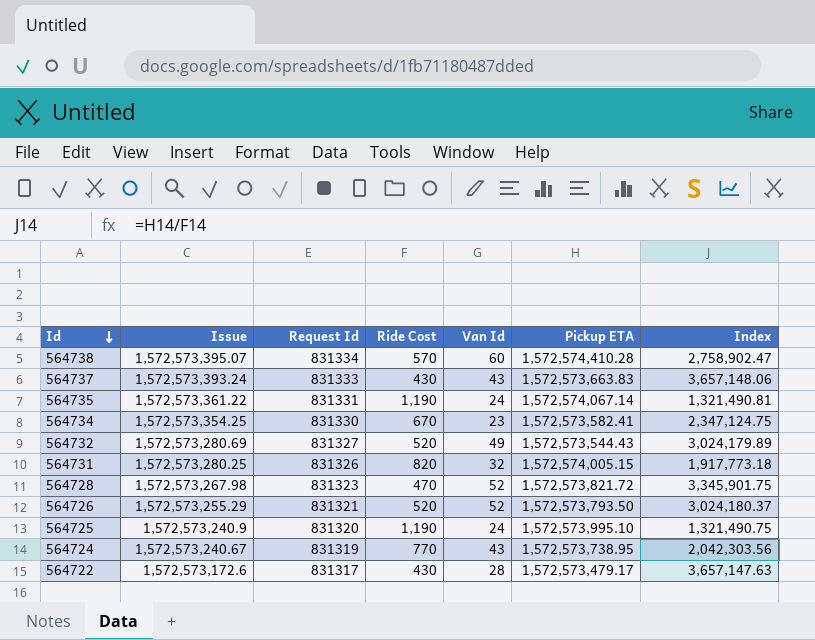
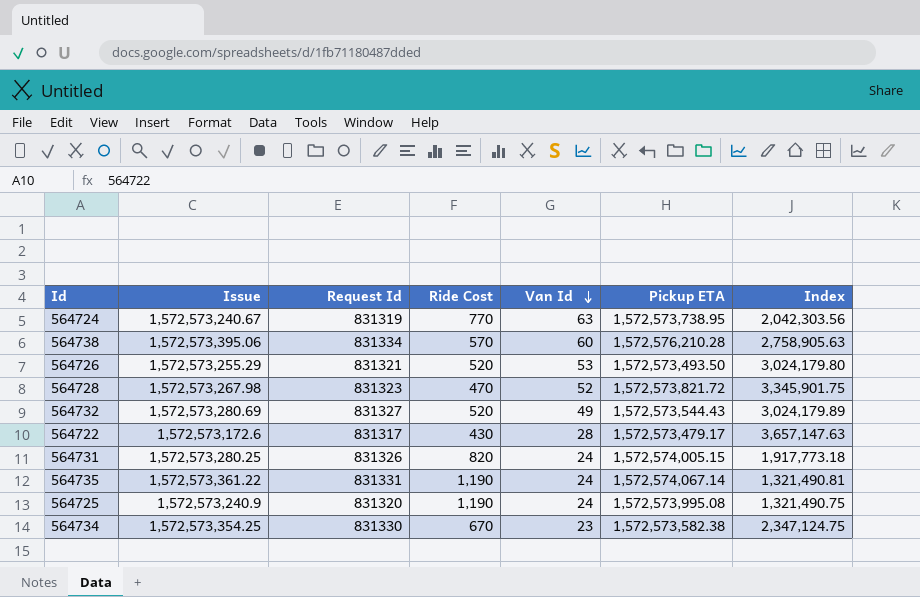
row order: Id descending -> Van Id descending
row 564737: 1,572,573,393.24 | 831333 | 430 | 43 | 1,572,573,663.83 | 3,657,148.06 -> none
564724 | Van Id: 43 -> 63
564738 | Issue: 1,572,573,395.07 -> 1,572,573,395.06
564738 | Pickup ETA: 1,572,574,410.28 -> 1,572,576,210.28
564738 | Index: 2,758,902.47 -> 2,758,905.63
564726 | Van Id: 52 -> 53
564726 | Pickup ETA: 1,572,573,793.50 -> 1,572,573,493.50
564726 | Index: 3,024,180.37 -> 3,024,179.80
564731 | Van Id: 32 -> 24
564725 | Pickup ETA: 1,572,573,995.10 -> 1,572,573,995.08
564734 | Pickup ETA: 1,572,573,582.41 -> 1,572,573,582.38

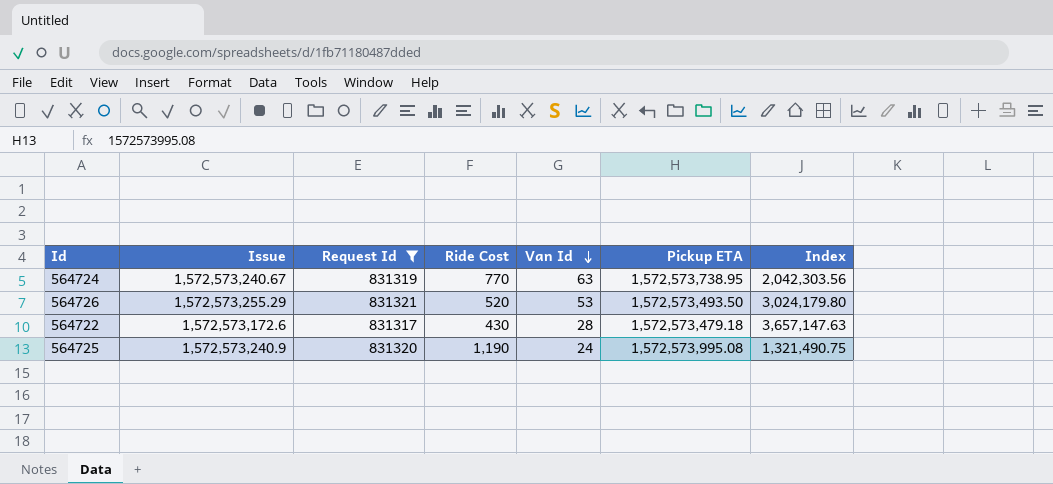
filter: none -> Request Id <= 831321
564722 | Pickup ETA: 1,572,573,479.17 -> 1,572,573,479.18

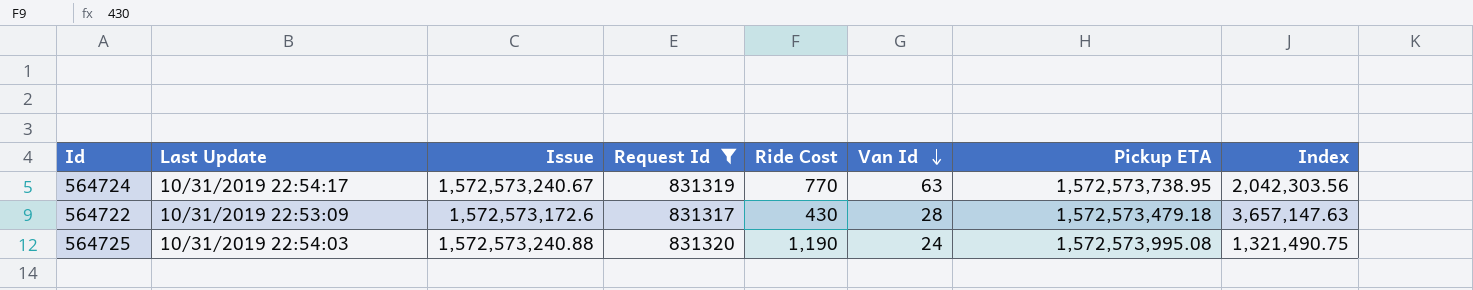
column Last Update | position: none -> 2
row 564726: 1,572,573,255.29 | 831321 | 520 | 53 | 1,572,573,493.50 | 3,024,179.80 -> none
564725 | Issue: 1,572,573,240.9 -> 1,572,573,240.88

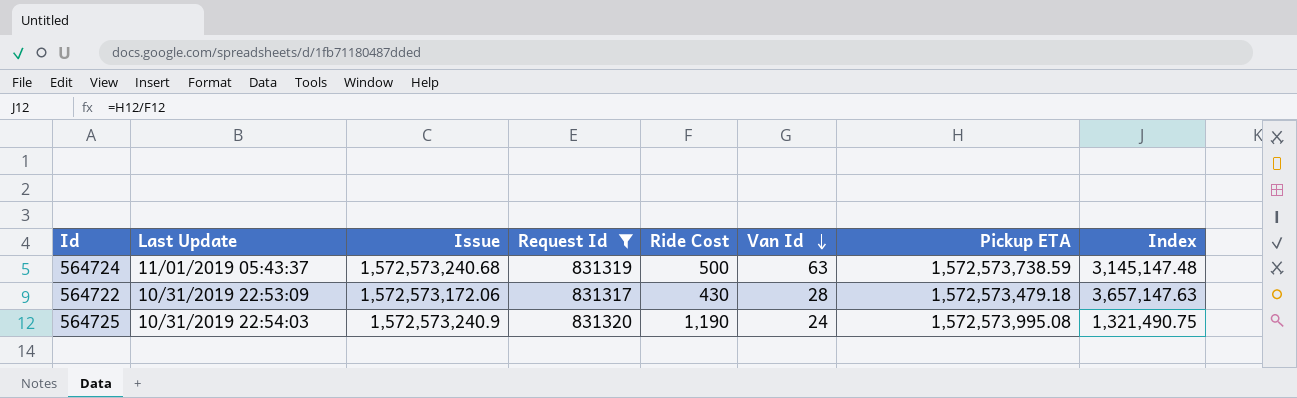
564724 | Last Update: 10/31/2019 22:54:17 -> 11/01/2019 05:43:37
564724 | Issue: 1,572,573,240.67 -> 1,572,573,240.68
564724 | Ride Cost: 770 -> 500
564724 | Pickup ETA: 1,572,573,738.95 -> 1,572,573,738.59
564724 | Index: 2,042,303.56 -> 3,145,147.48
564722 | Issue: 1,572,573,172.6 -> 1,572,573,172.06
564725 | Issue: 1,572,573,240.88 -> 1,572,573,240.9

